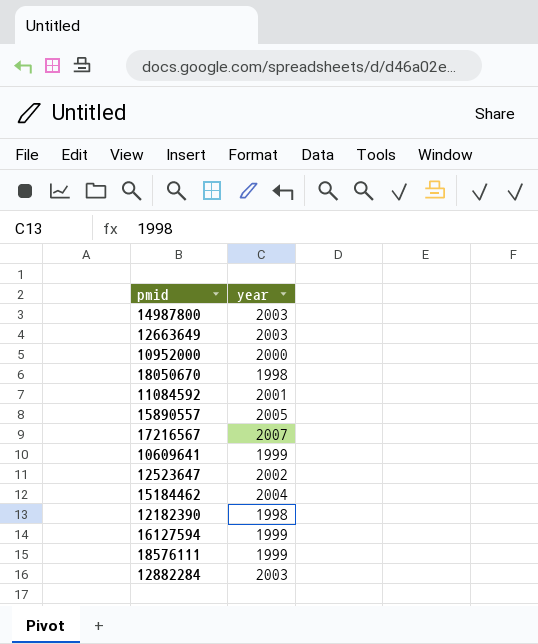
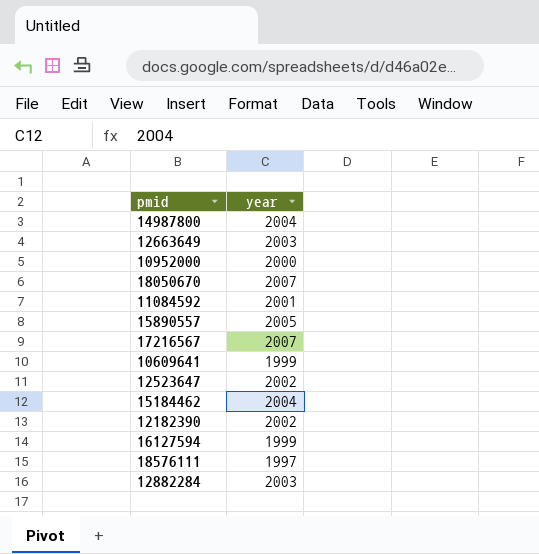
14987800 | year: 2003 -> 2004
18050670 | year: 1998 -> 2007
12182390 | year: 1998 -> 2002
18576111 | year: 1999 -> 1997

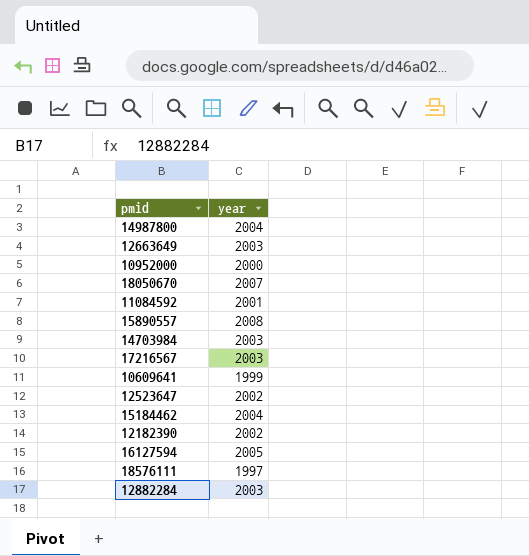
15890557 | year: 2005 -> 2008
row 14703984: none -> 2003
17216567 | year: 2007 -> 2003
16127594 | year: 1999 -> 2005

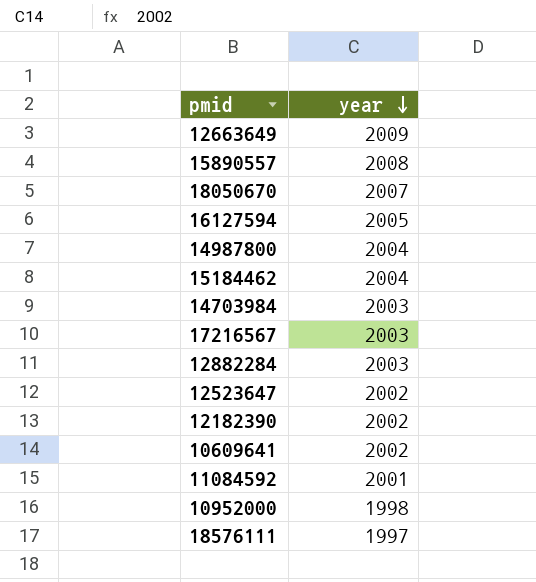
row order: none -> year descending
12663649 | year: 2003 -> 2009
10609641 | year: 1999 -> 2002
10952000 | year: 2000 -> 1998

